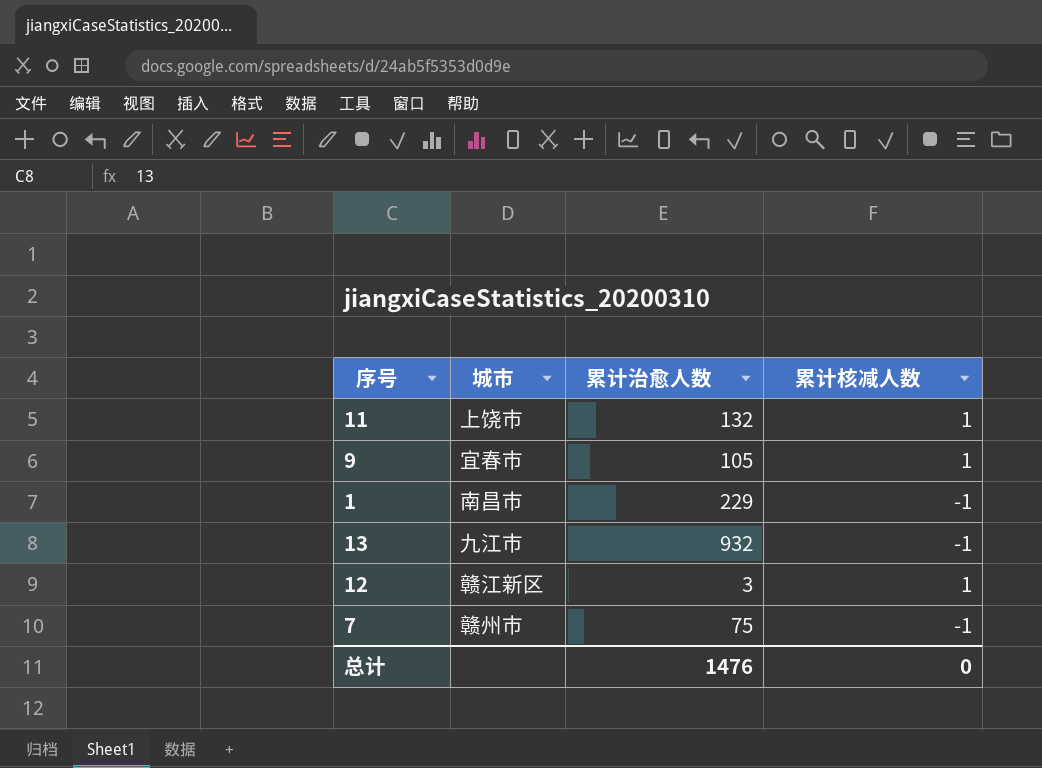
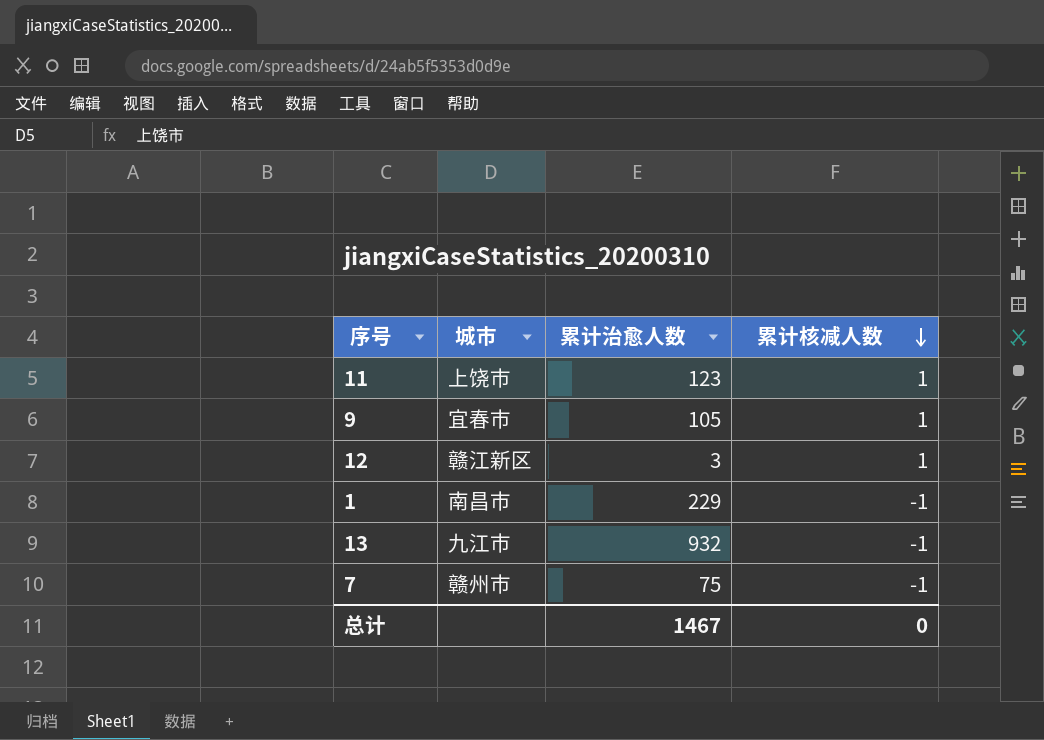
row order: none -> 累计核减人数 descending
11 | 累计治愈人数: 132 -> 123
总计 | 累计治愈人数: 1476 -> 1467

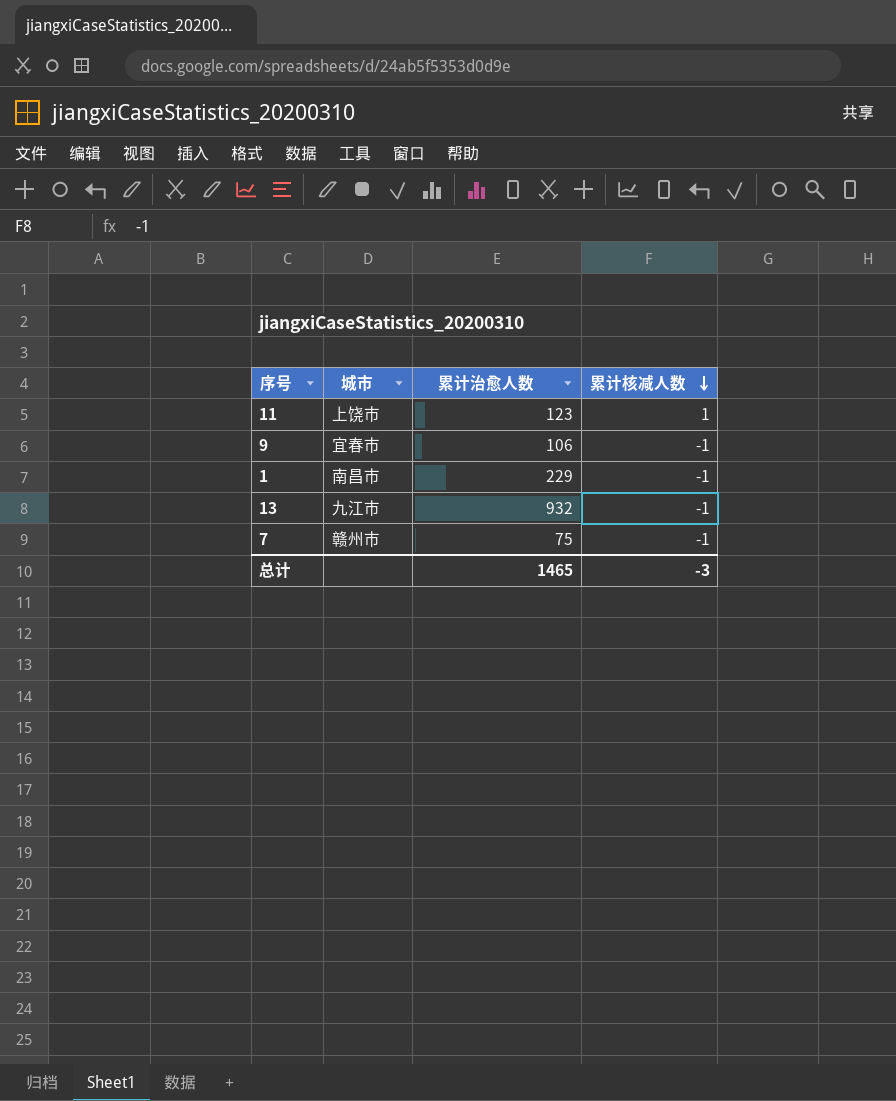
row 12: 赣江新区 | 3 | 1 -> none
9 | 累计治愈人数: 105 -> 106
9 | 累计核减人数: 1 -> -1
总计 | 累计治愈人数: 1467 -> 1465
总计 | 累计核减人数: 0 -> -3

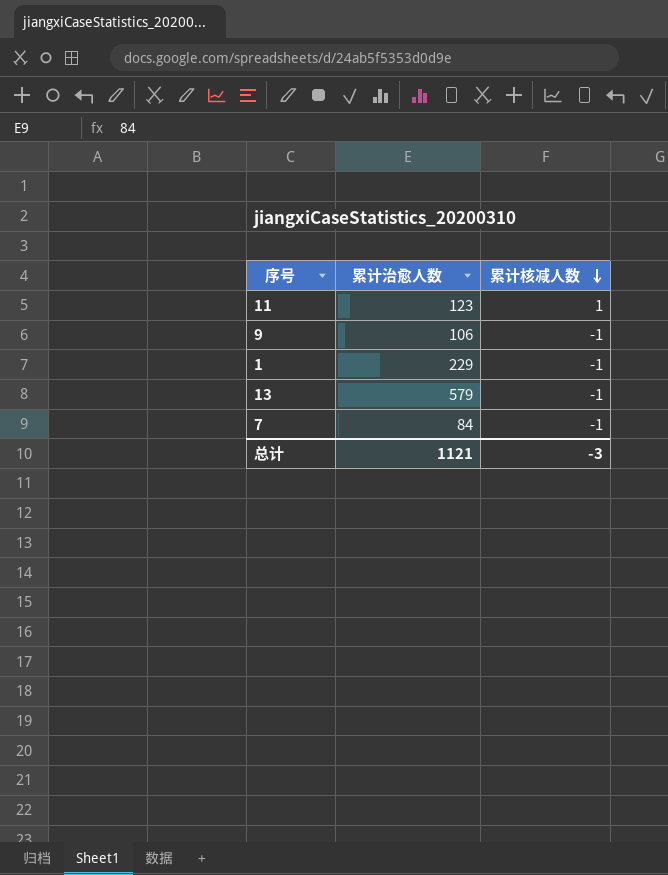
column 城市 | position: 2 -> none
13 | 累计治愈人数: 932 -> 579
7 | 累计治愈人数: 75 -> 84
总计 | 累计治愈人数: 1465 -> 1121

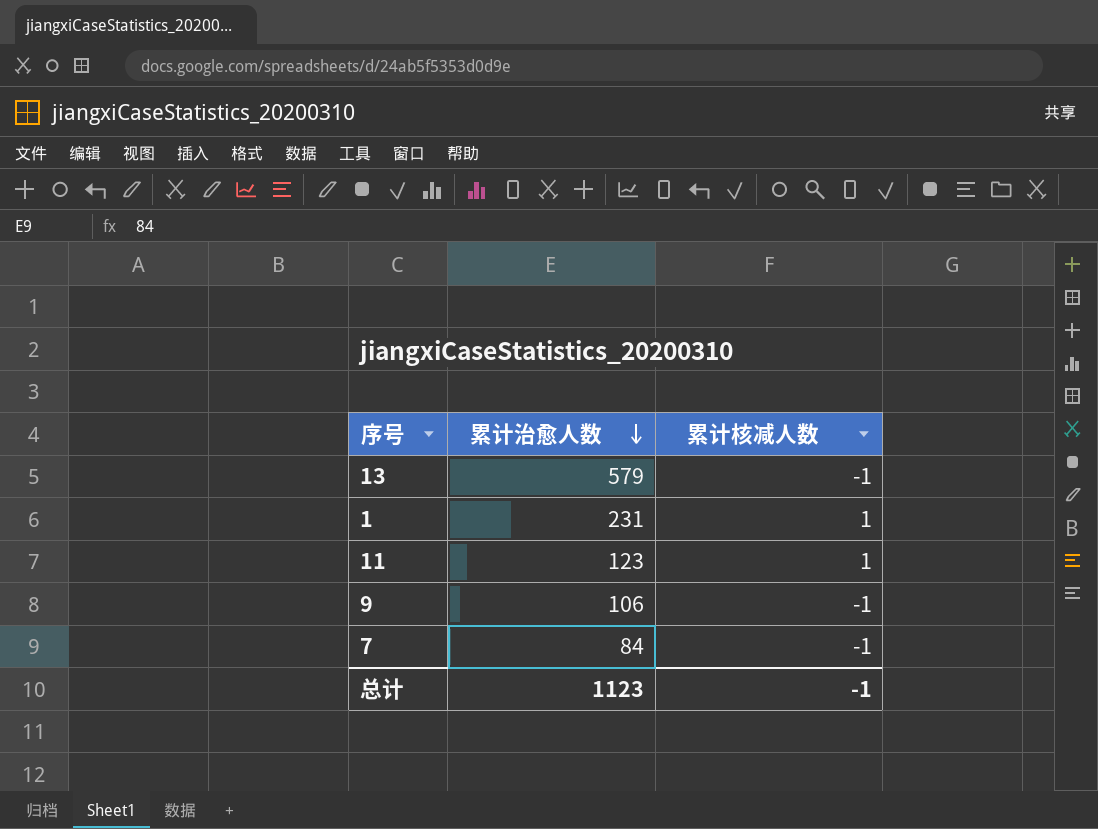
row order: 累计核减人数 descending -> 累计治愈人数 descending
1 | 累计治愈人数: 229 -> 231
1 | 累计核减人数: -1 -> 1
总计 | 累计治愈人数: 1121 -> 1123
总计 | 累计核减人数: -3 -> -1

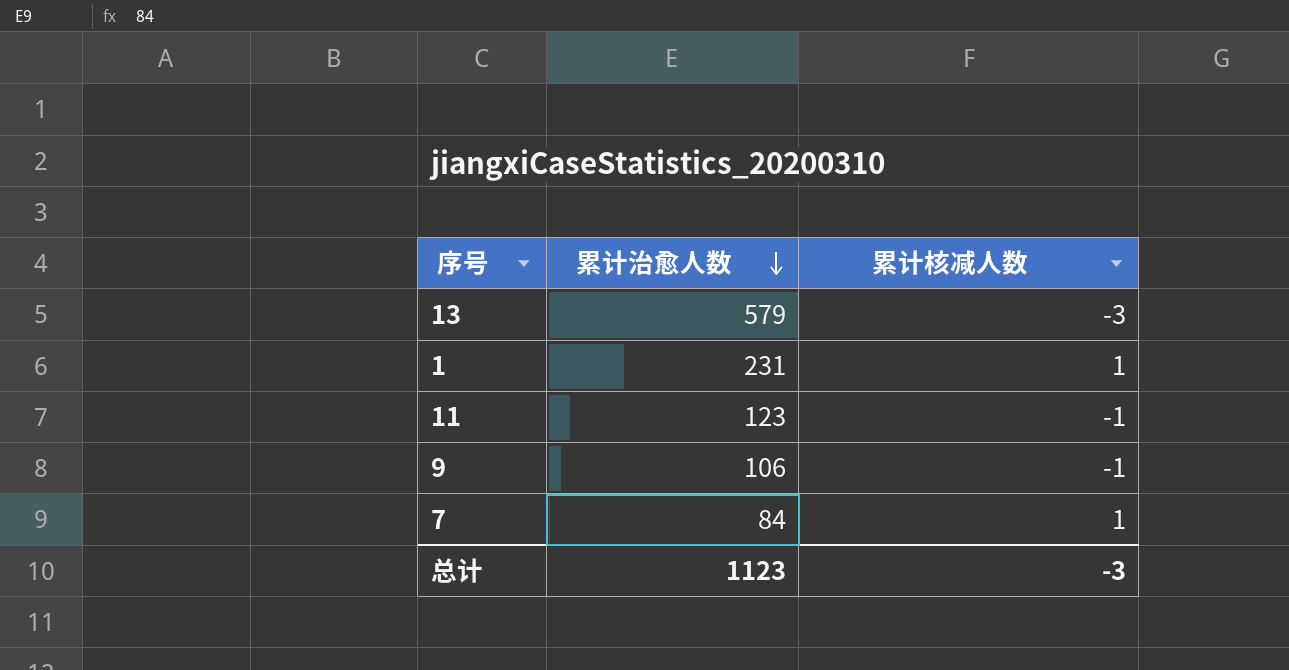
13 | 累计核减人数: -1 -> -3
11 | 累计核减人数: 1 -> -1
7 | 累计核减人数: -1 -> 1
总计 | 累计核减人数: -1 -> -3

